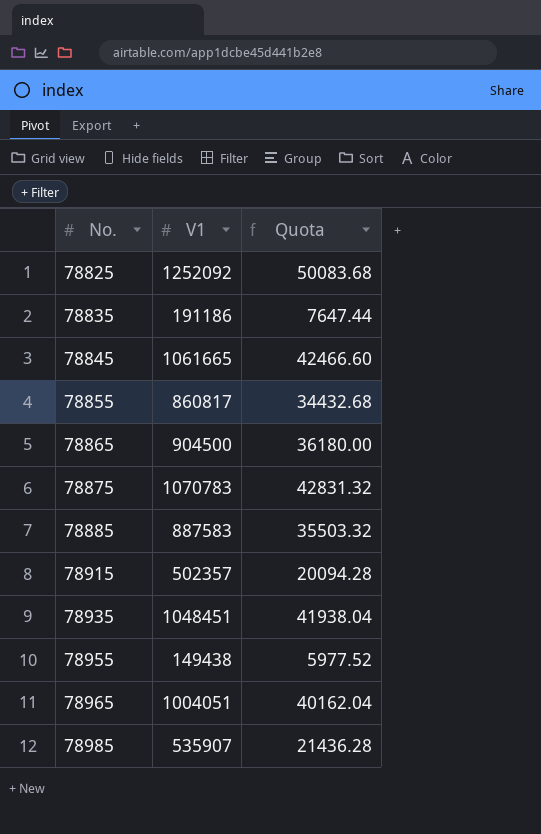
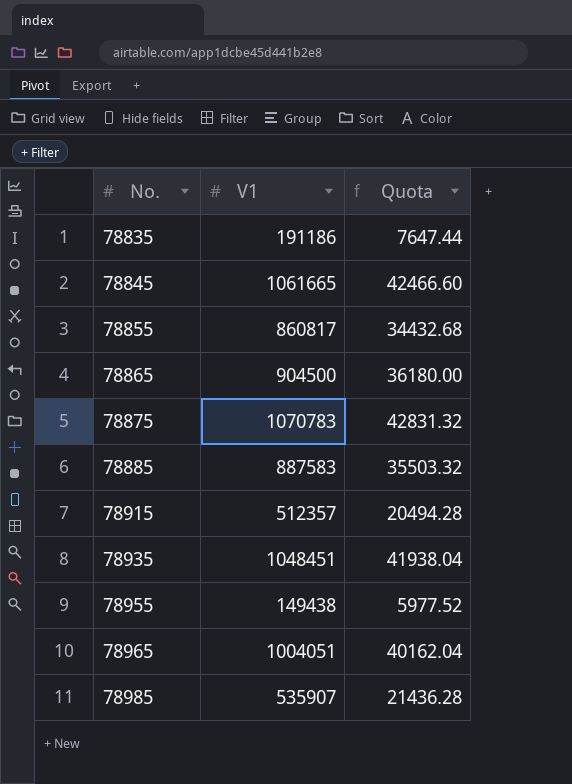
row 78825: 1252092 | 50083.68 -> none
78915 | V1: 502357 -> 512357
78915 | Quota: 20094.28 -> 20494.28

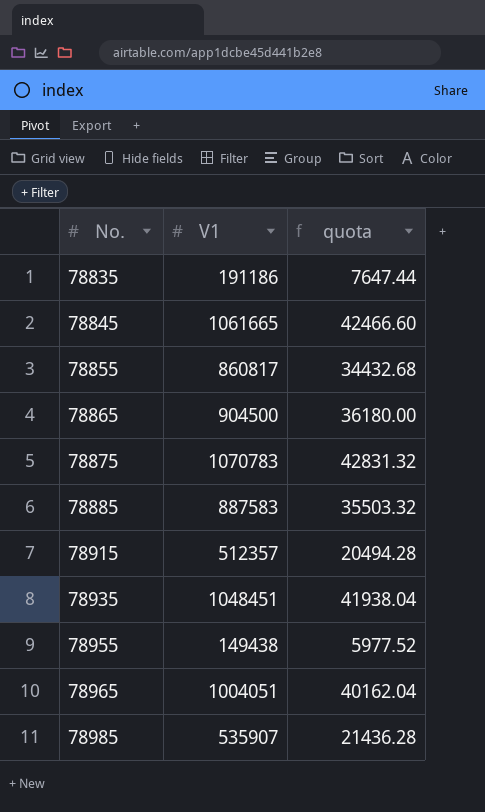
column name: Quota -> quota

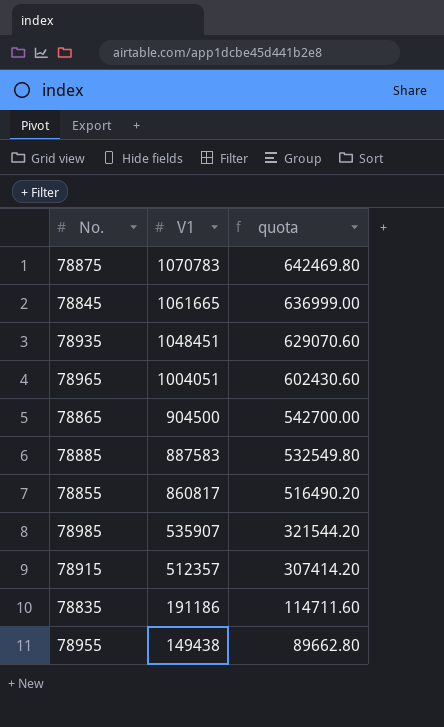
row order: No. ascending -> V1 descending
column quota | formula: [V1] * 0.04 -> [V1] * 0.6

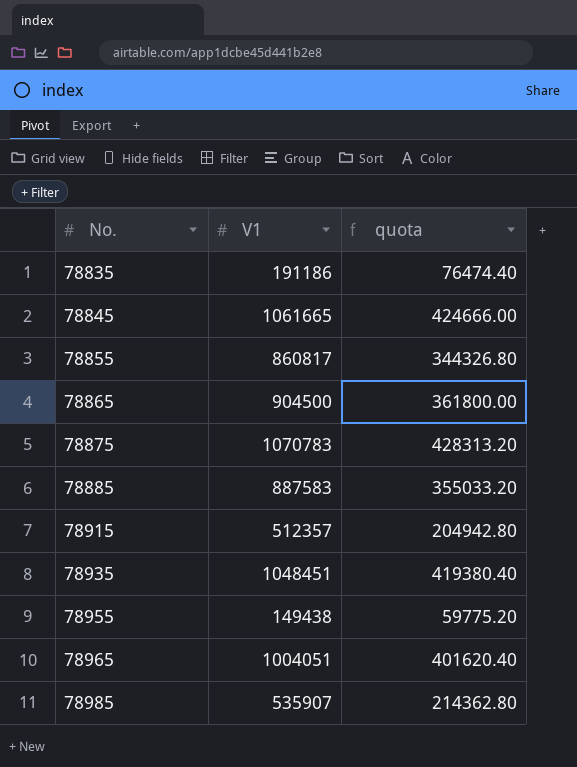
row order: V1 descending -> No. ascending
column quota | formula: [V1] * 0.6 -> [V1] * 0.4

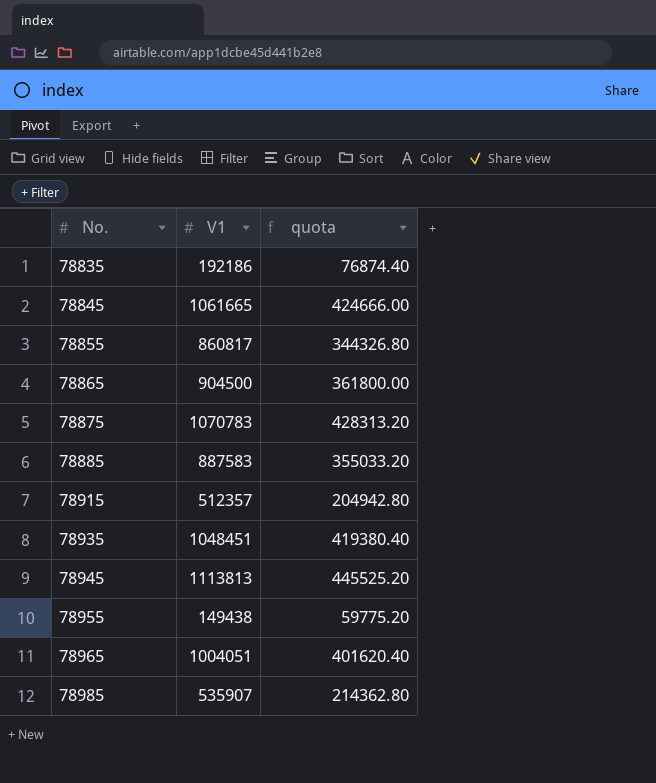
78835 | V1: 191186 -> 192186
78835 | quota: 76474.40 -> 76874.40
row 78945: none -> 1113813 | 445525.20

